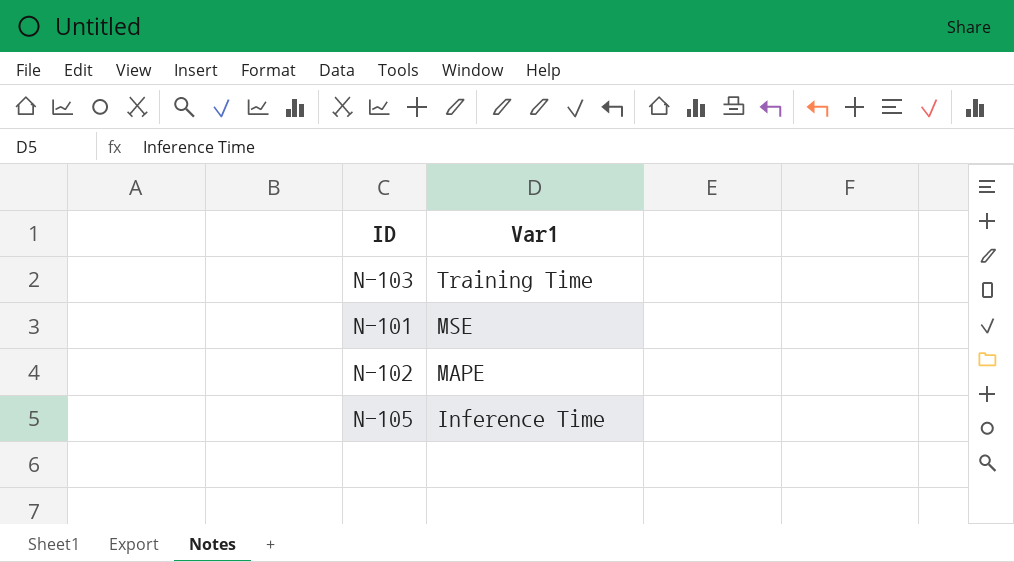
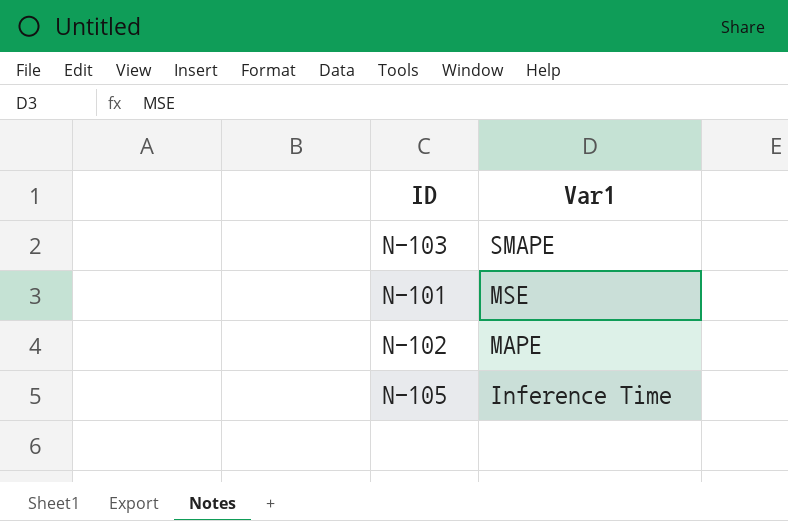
N-103 | Var1: Training Time -> SMAPE

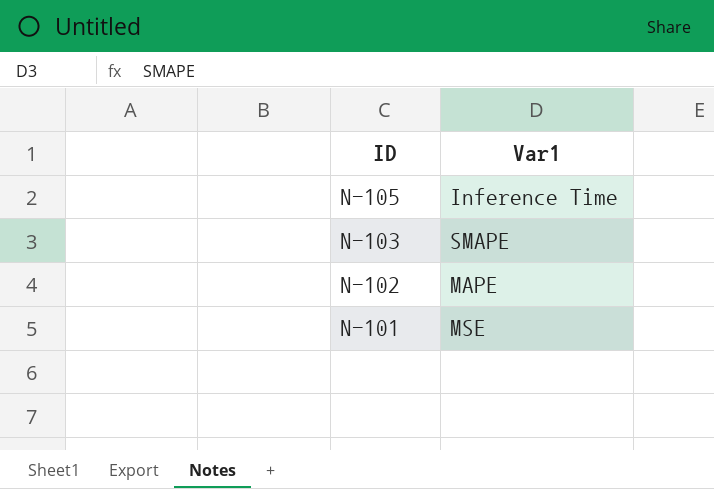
row order: Var1 descending -> ID descending

